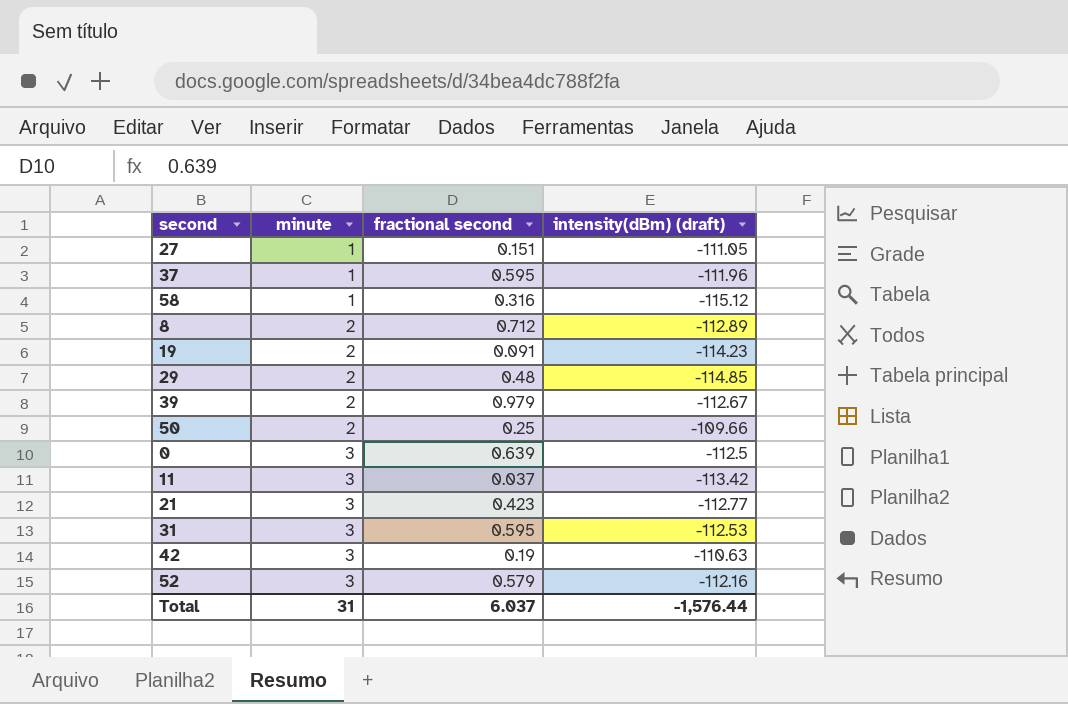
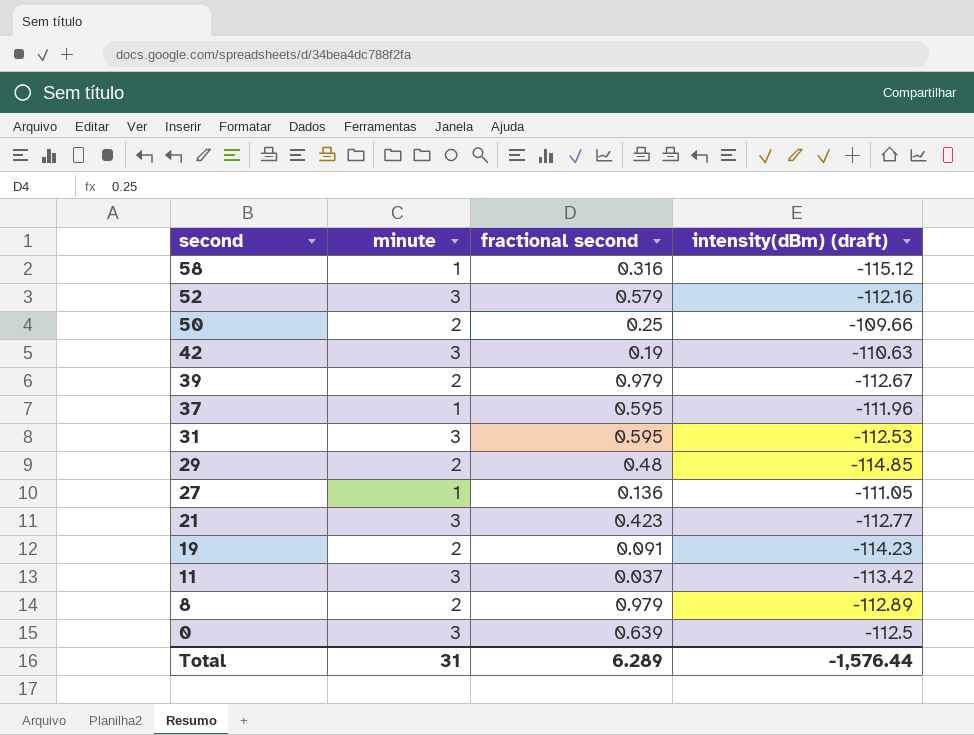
row order: minute ascending -> second descending
27 | fractional second: 0.151 -> 0.136
8 | fractional second: 0.712 -> 0.979
Total | fractional second: 6.037 -> 6.289

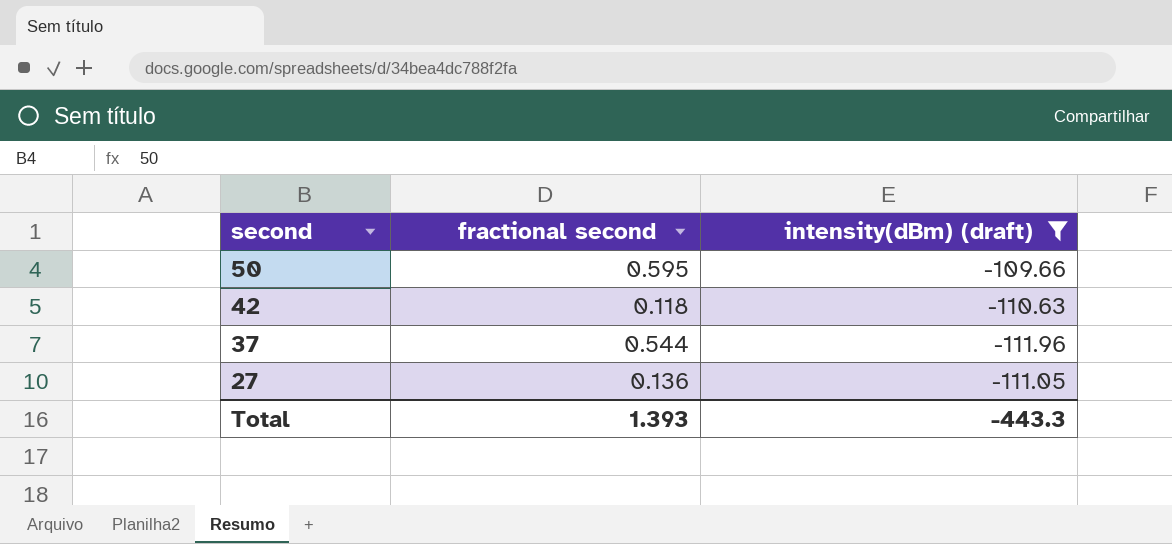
filter: none -> intensity(dBm) (draft) >= -111.96
column minute | position: 2 -> none
50 | fractional second: 0.25 -> 0.595
42 | fractional second: 0.19 -> 0.118
37 | fractional second: 0.595 -> 0.544
Total | fractional second: 6.289 -> 1.393
Total | intensity(dBm) (draft): -1,576.44 -> -443.3

